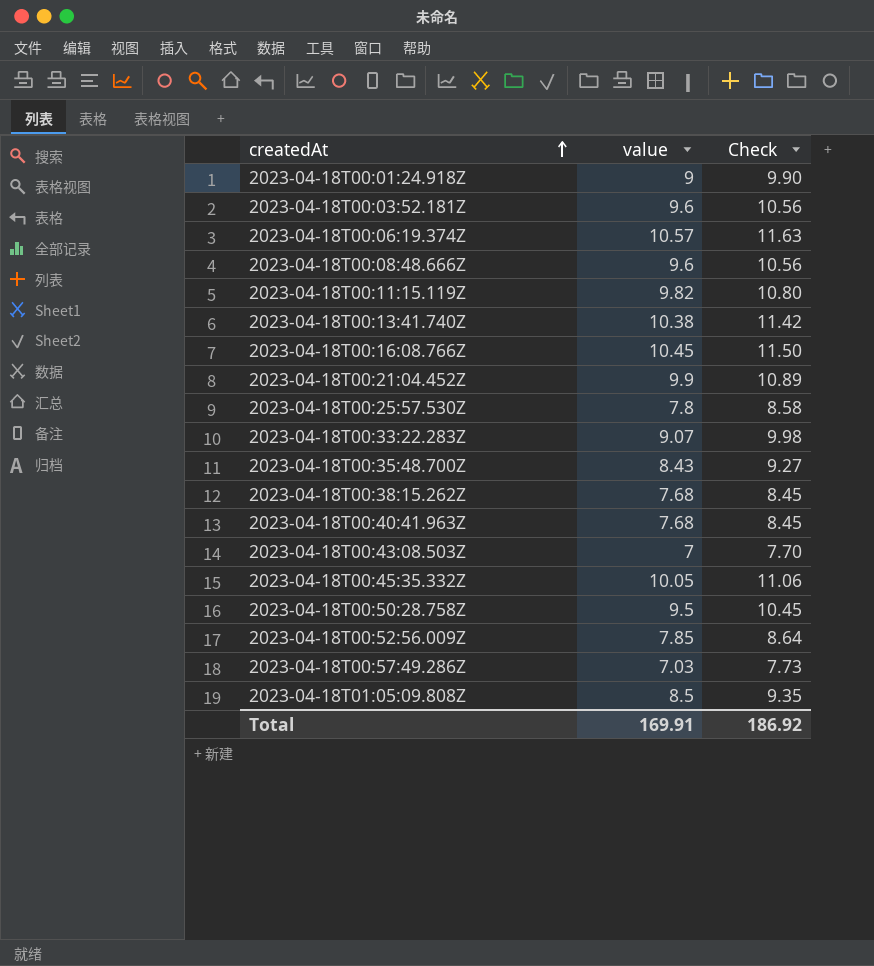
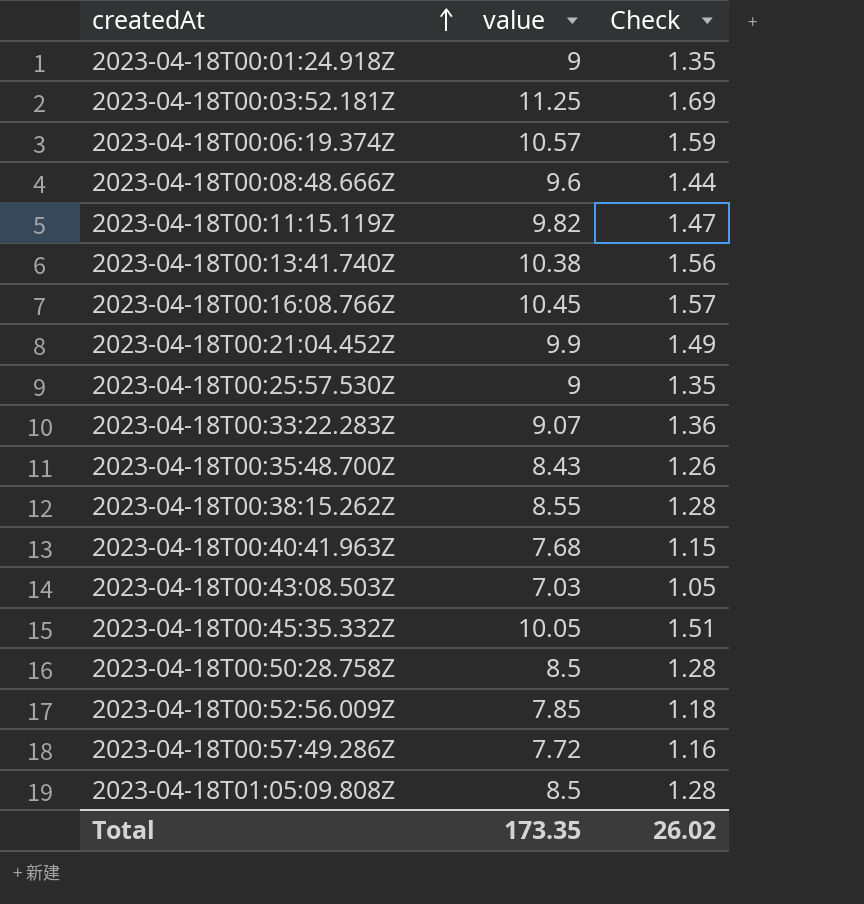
column Check | formula: [value] * 1.1 -> [value] * 0.15
2023-04-18T00:03:52.181Z | value: 9.6 -> 11.25
2023-04-18T00:25:57.530Z | value: 7.8 -> 9
2023-04-18T00:38:15.262Z | value: 7.68 -> 8.55
2023-04-18T00:43:08.503Z | value: 7 -> 7.03
2023-04-18T00:50:28.758Z | value: 9.5 -> 8.5
2023-04-18T00:57:49.286Z | value: 7.03 -> 7.72
Total | value: 169.91 -> 173.35
Total | Check: 186.92 -> 26.02

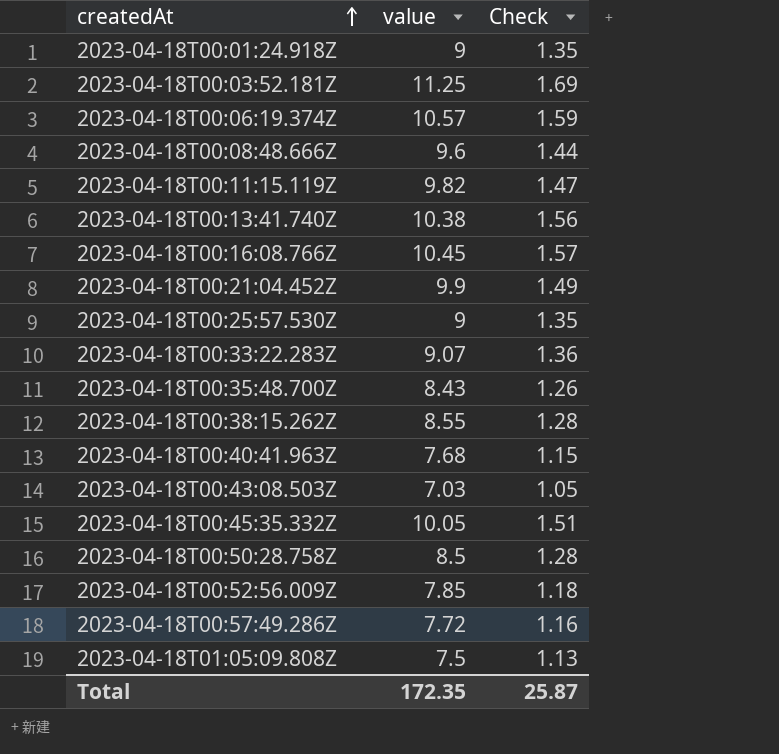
2023-04-18T01:05:09.808Z | value: 8.5 -> 7.5
2023-04-18T01:05:09.808Z | Check: 1.28 -> 1.13
Total | value: 173.35 -> 172.35
Total | Check: 26.02 -> 25.87

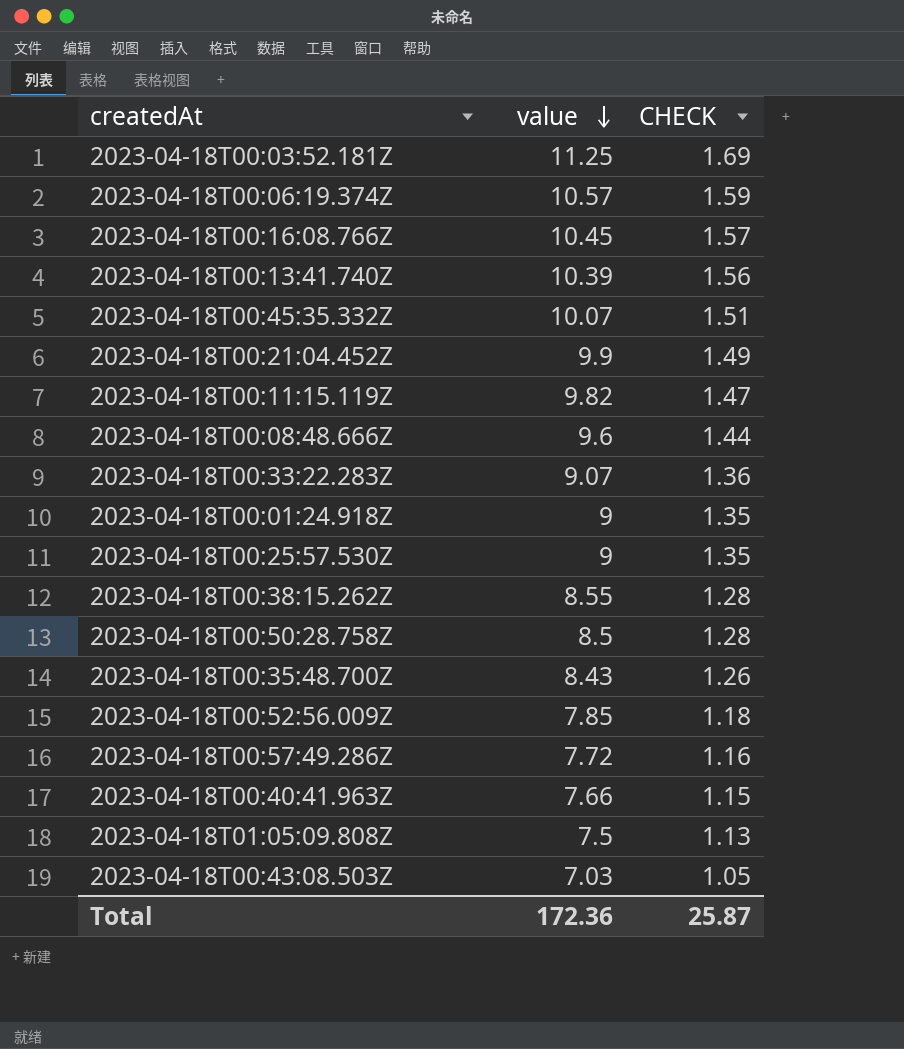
row order: createdAt ascending -> value descending
column name: Check -> CHECK
2023-04-18T00:13:41.740Z | value: 10.38 -> 10.39
2023-04-18T00:45:35.332Z | value: 10.05 -> 10.07
2023-04-18T00:40:41.963Z | value: 7.68 -> 7.66
Total | value: 172.35 -> 172.36

